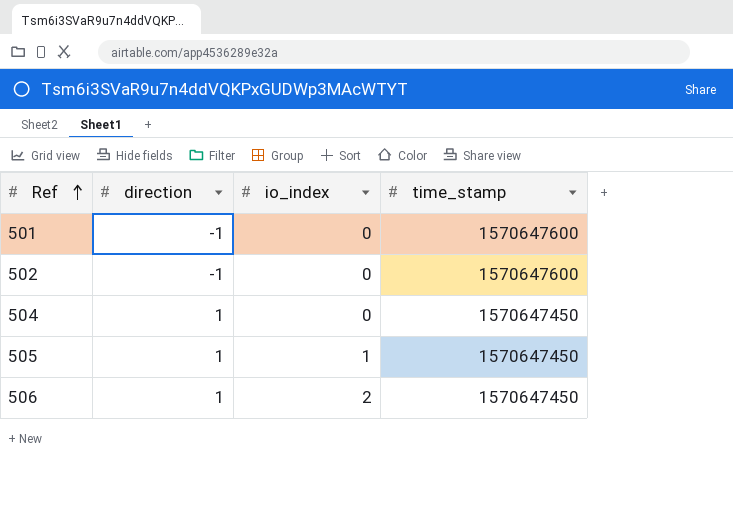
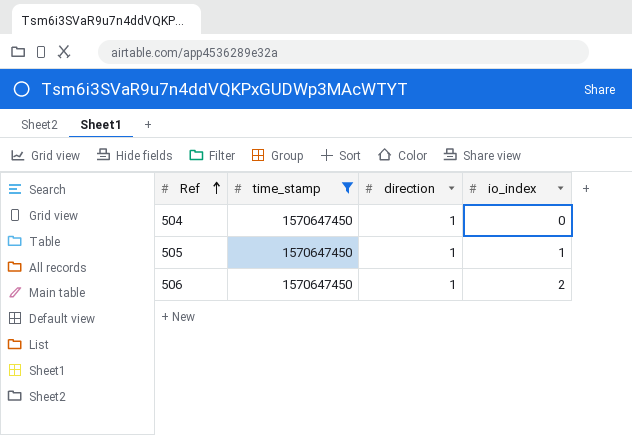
filter: none -> time_stamp = 1570647450
column time_stamp | position: 4 -> 2

